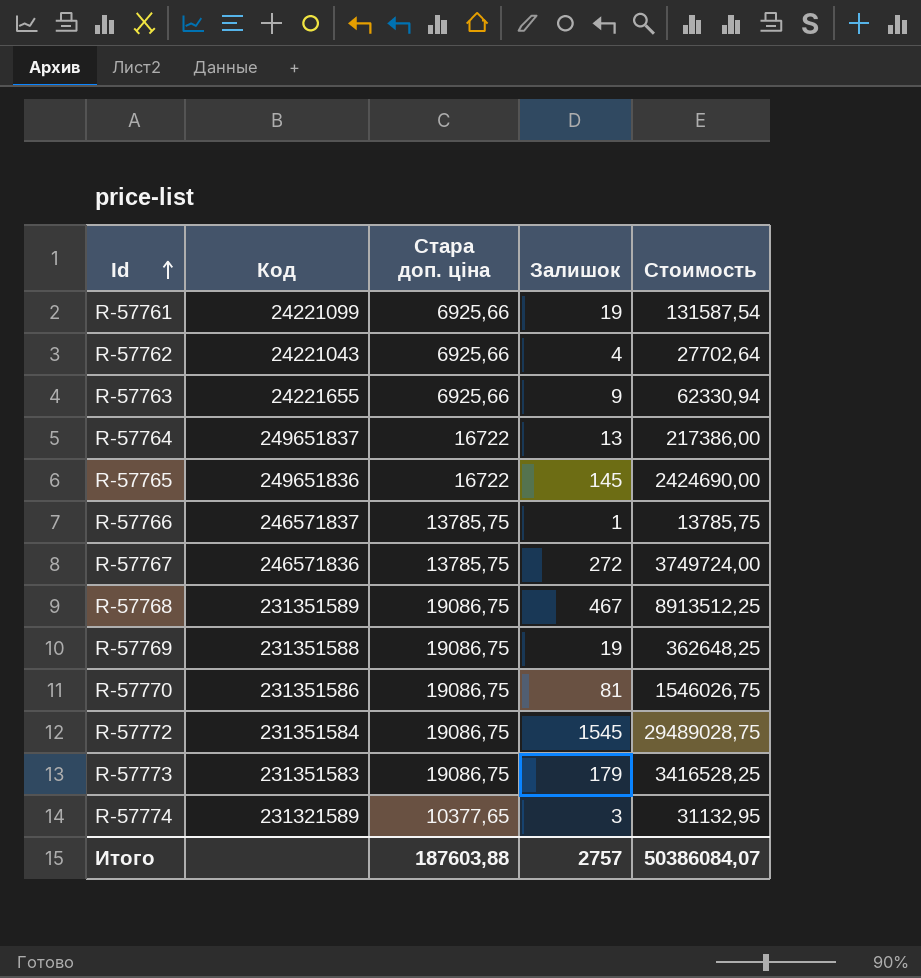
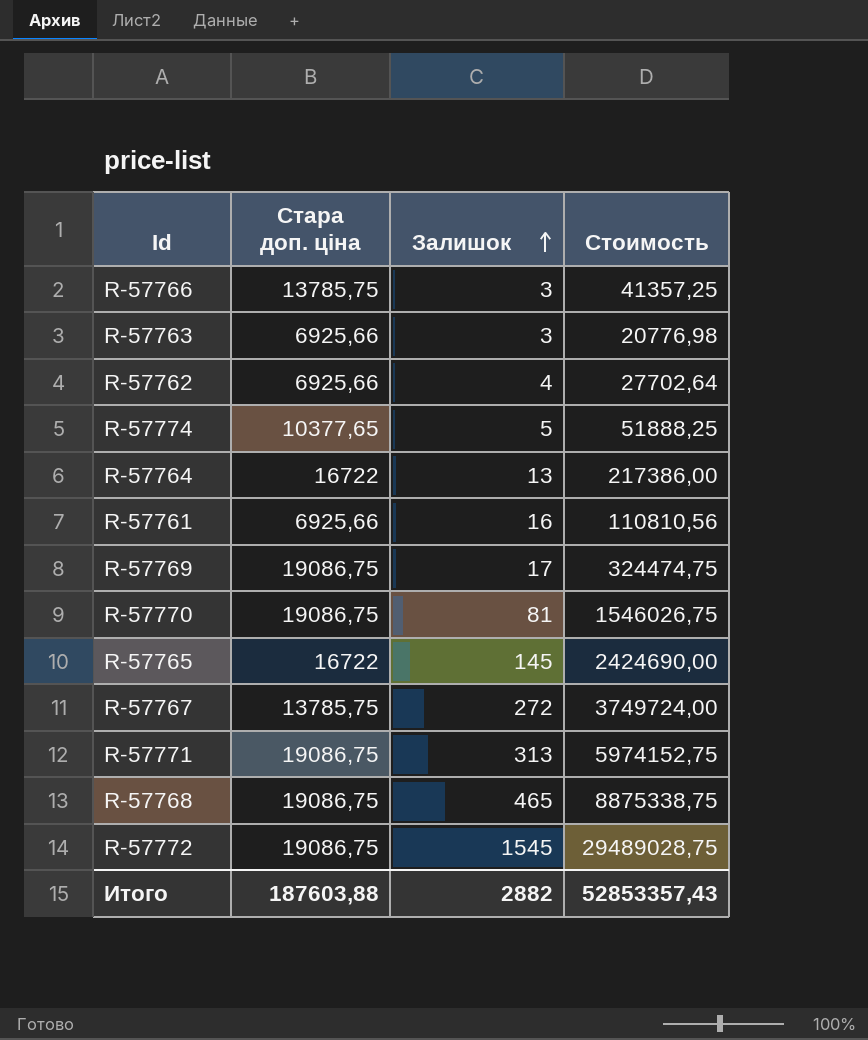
row order: Id ascending -> Залишок ascending
column Код | position: 2 -> none
row R-57773: 231351583 | 19086,75 | 179 | 3416528,25 -> none
R-57766 | Залишок: 1 -> 3
R-57766 | Стоимость: 13785,75 -> 41357,25
R-57763 | Залишок: 9 -> 3
R-57763 | Стоимость: 62330,94 -> 20776,98
R-57774 | Залишок: 3 -> 5
R-57774 | Стоимость: 31132,95 -> 51888,25
R-57761 | Залишок: 19 -> 16
R-57761 | Стоимость: 131587,54 -> 110810,56
R-57769 | Залишок: 19 -> 17
R-57769 | Стоимость: 362648,25 -> 324474,75
row R-57771: none -> 19086,75 | 313 | 5974152,75
R-57768 | Залишок: 467 -> 465
R-57768 | Стоимость: 8913512,25 -> 8875338,75
Итого | Залишок: 2757 -> 2882
Итого | Стоимость: 50386084,07 -> 52853357,43

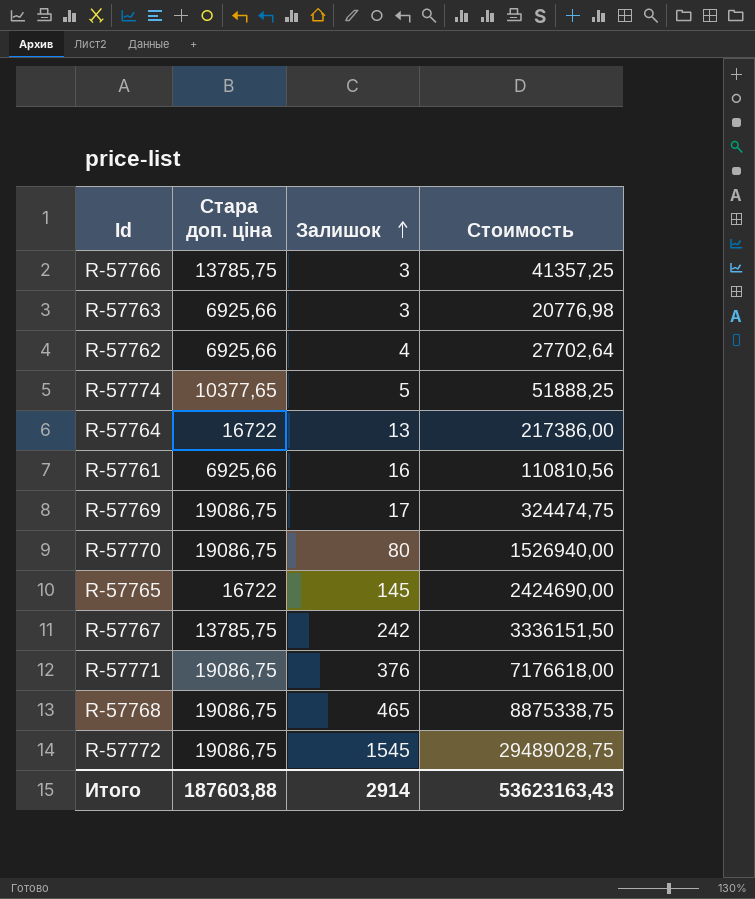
R-57770 | Залишок: 81 -> 80
R-57770 | Стоимость: 1546026,75 -> 1526940,00
R-57767 | Залишок: 272 -> 242
R-57767 | Стоимость: 3749724,00 -> 3336151,50
R-57771 | Залишок: 313 -> 376
R-57771 | Стоимость: 5974152,75 -> 7176618,00
Итого | Залишок: 2882 -> 2914
Итого | Стоимость: 52853357,43 -> 53623163,43

